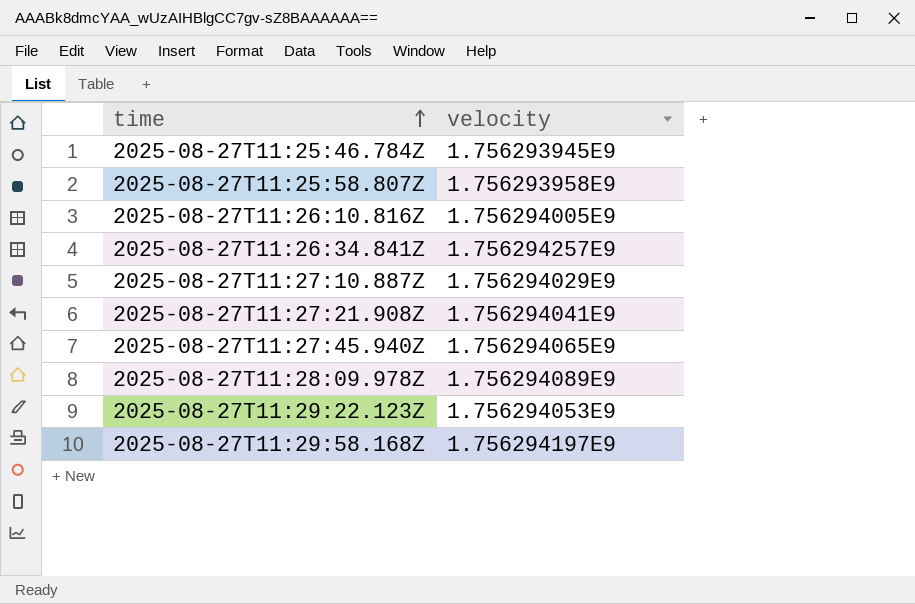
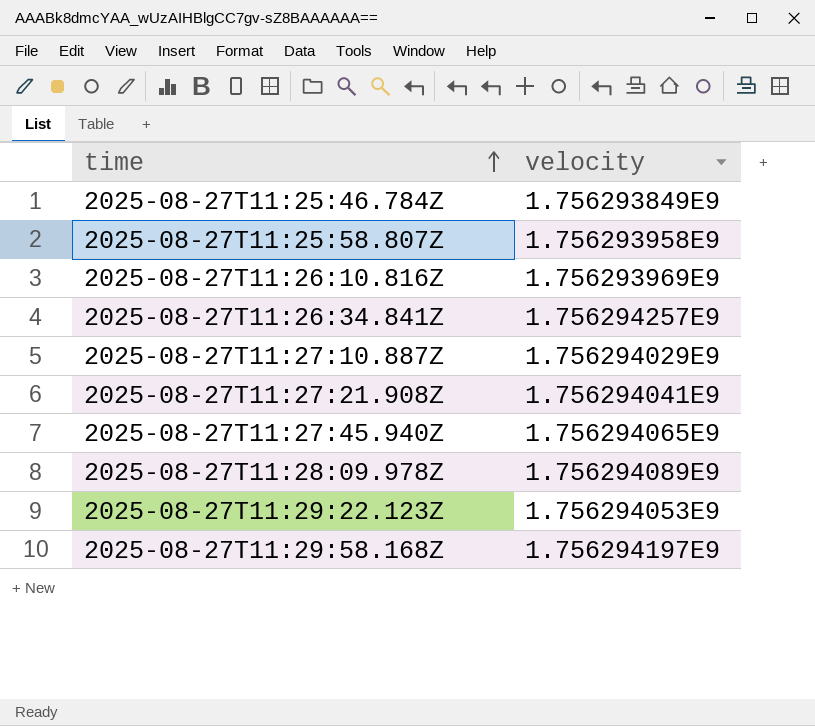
2025-08-27T11:25:46.784Z | velocity: 1.756293945E9 -> 1.756293849E9
2025-08-27T11:26:10.816Z | velocity: 1.756294005E9 -> 1.756293969E9

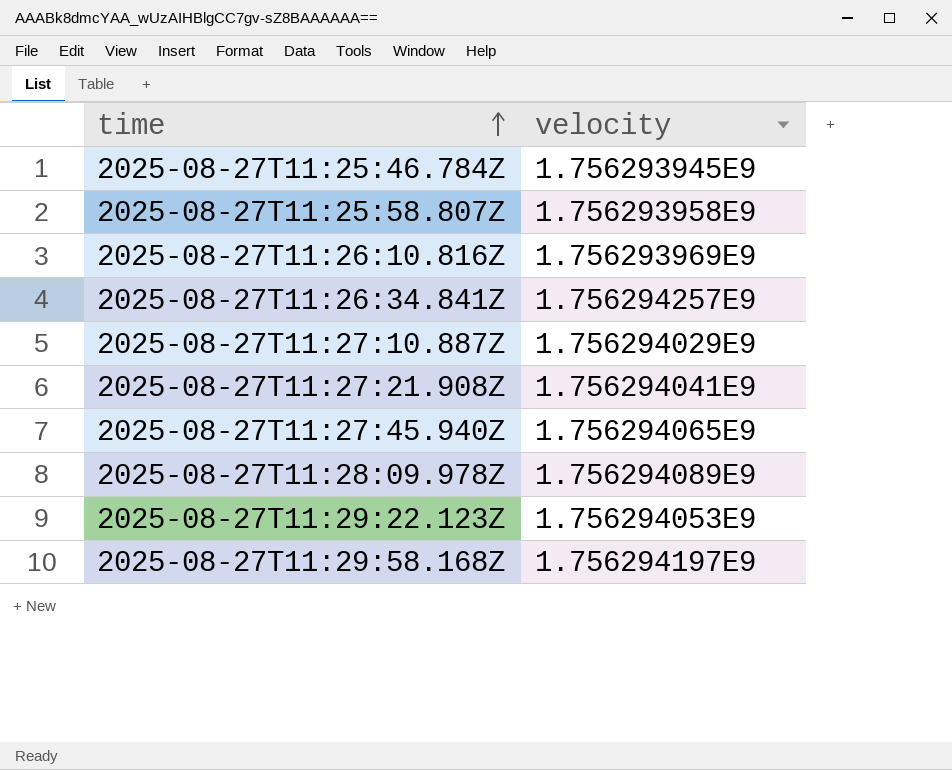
2025-08-27T11:25:46.784Z | velocity: 1.756293849E9 -> 1.756293945E9

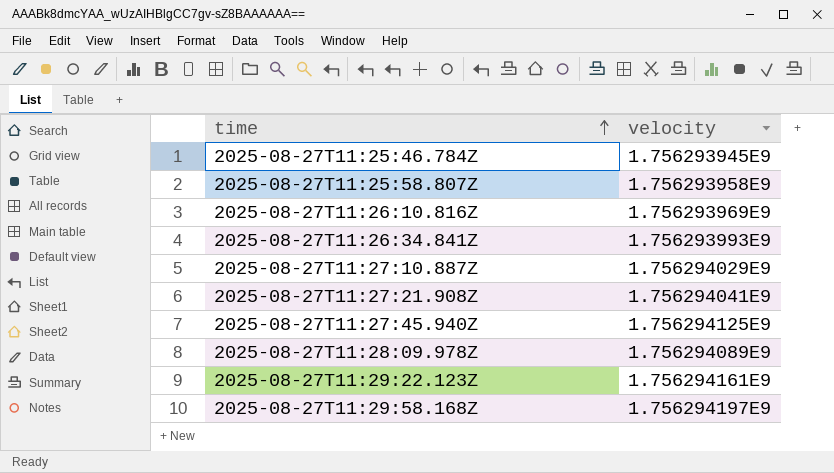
2025-08-27T11:26:34.841Z | velocity: 1.756294257E9 -> 1.756293993E9
2025-08-27T11:27:45.940Z | velocity: 1.756294065E9 -> 1.756294125E9
2025-08-27T11:29:22.123Z | velocity: 1.756294053E9 -> 1.756294161E9

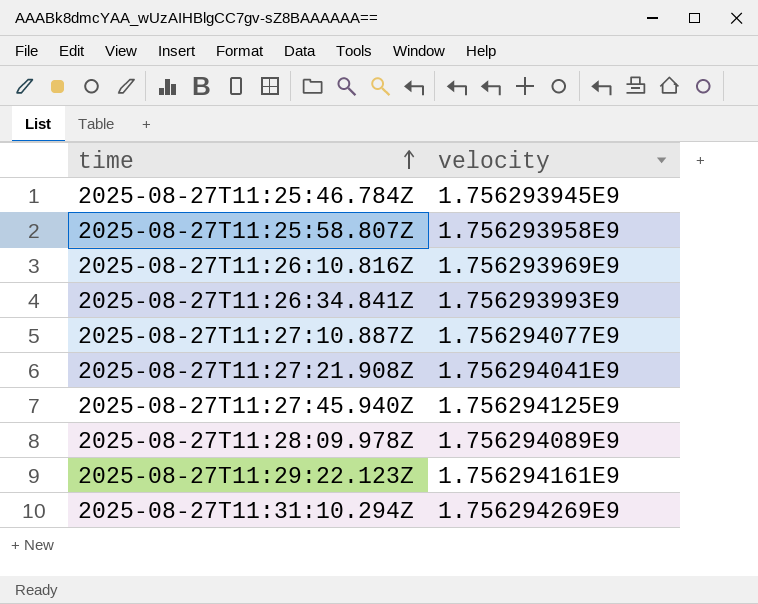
row 2025-08-27T11:29:58.168Z: 1.756294197E9 -> none
2025-08-27T11:27:10.887Z | velocity: 1.756294029E9 -> 1.756294077E9
row 2025-08-27T11:31:10.294Z: none -> 1.756294269E9

